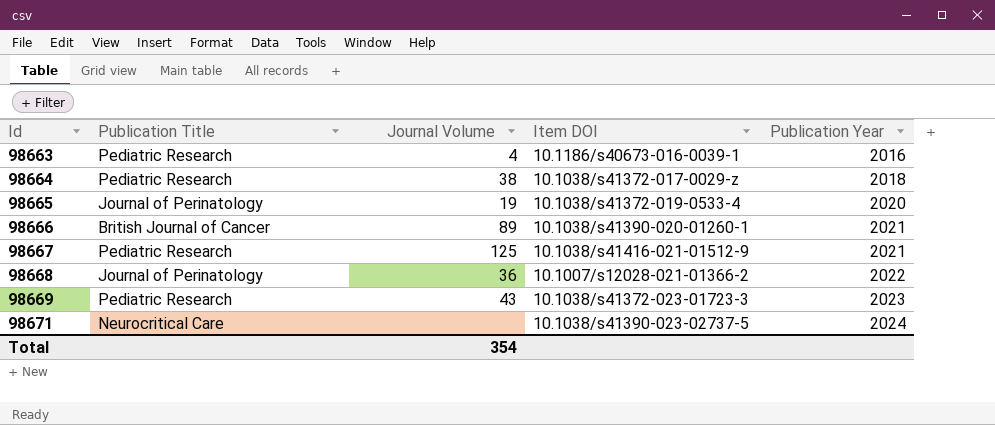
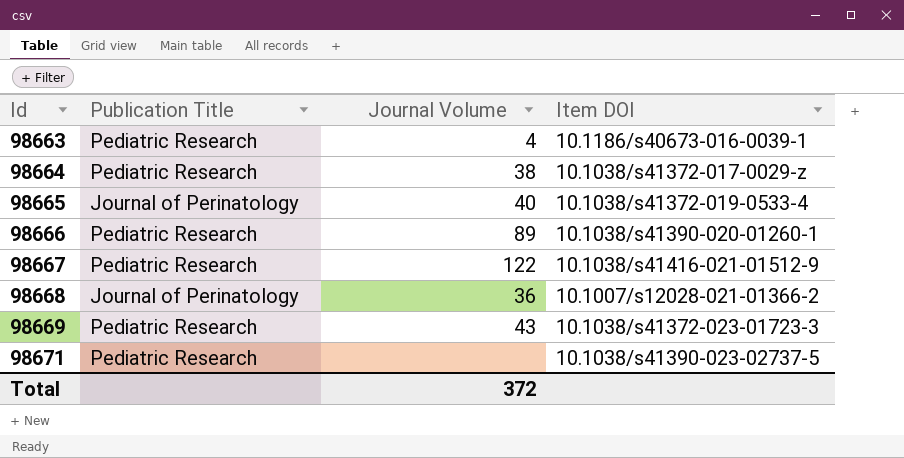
column Publication Year | position: 5 -> none
98665 | Journal Volume: 19 -> 40
98666 | Publication Title: British Journal of Cancer -> Pediatric Research
98667 | Journal Volume: 125 -> 122
98671 | Publication Title: Neurocritical Care -> Pediatric Research
Total | Journal Volume: 354 -> 372

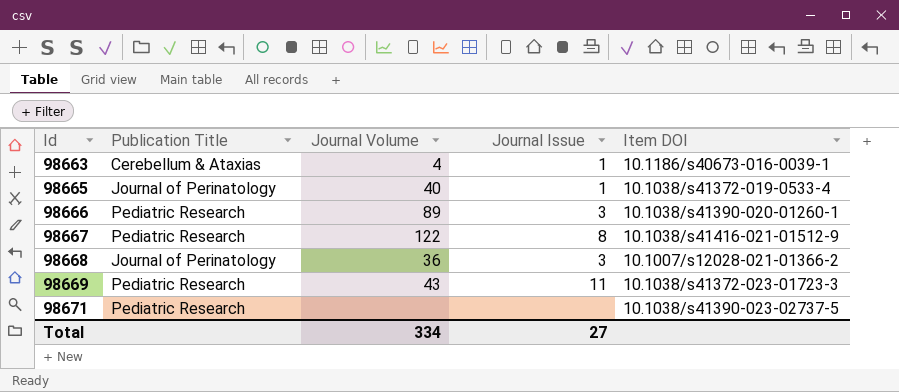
column Journal Issue | position: none -> 4
row 98664: Pediatric Research | 38 | 10.1038/s41372-017-0029-z -> none
98663 | Publication Title: Pediatric Research -> Cerebellum & Ataxias
Total | Journal Volume: 372 -> 334

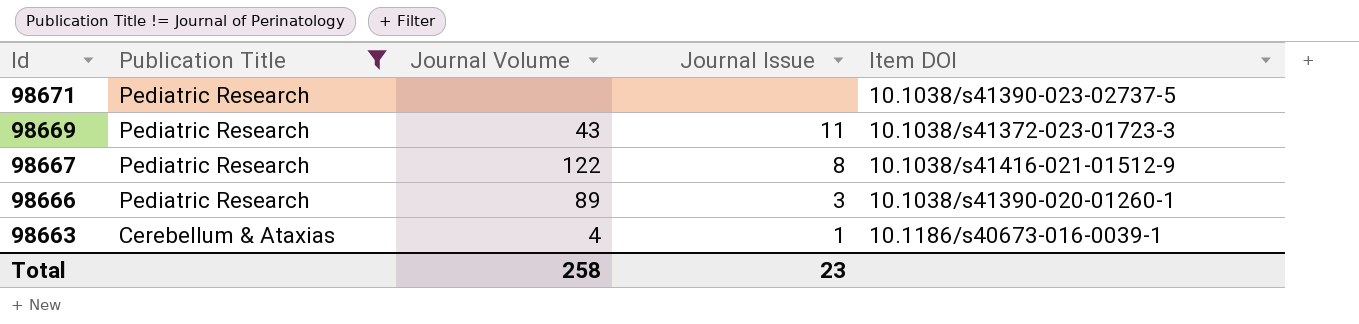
filter: none -> Publication Title != Journal of Perinatology
row order: Id ascending -> Id descending
Total | Journal Volume: 334 -> 258
Total | Journal Issue: 27 -> 23

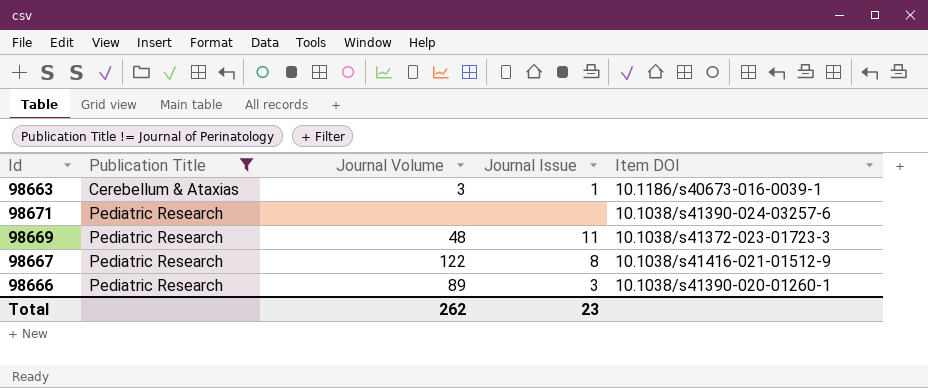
row order: Id descending -> Publication Title ascending
98663 | Journal Volume: 4 -> 3
98671 | Item DOI: 10.1038/s41390-023-02737-5 -> 10.1038/s41390-024-03257-6
98669 | Journal Volume: 43 -> 48
Total | Journal Volume: 258 -> 262

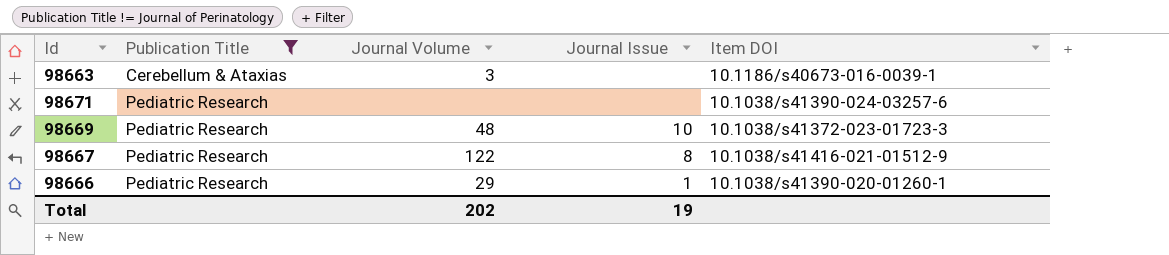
98663 | Journal Issue: 1 -> none
98669 | Journal Issue: 11 -> 10
98666 | Journal Volume: 89 -> 29
98666 | Journal Issue: 3 -> 1
Total | Journal Volume: 262 -> 202
Total | Journal Issue: 23 -> 19

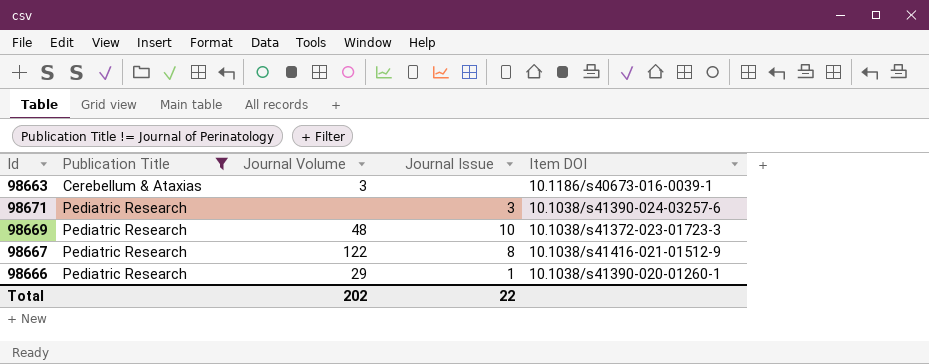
98671 | Journal Issue: none -> 3
Total | Journal Issue: 19 -> 22

